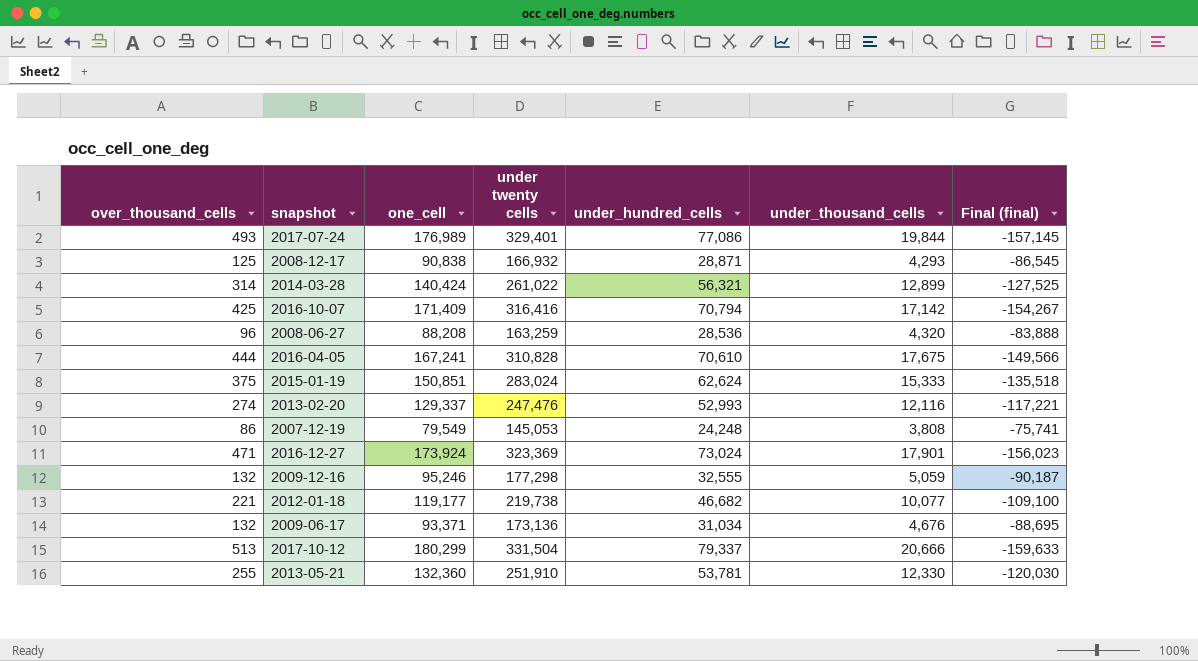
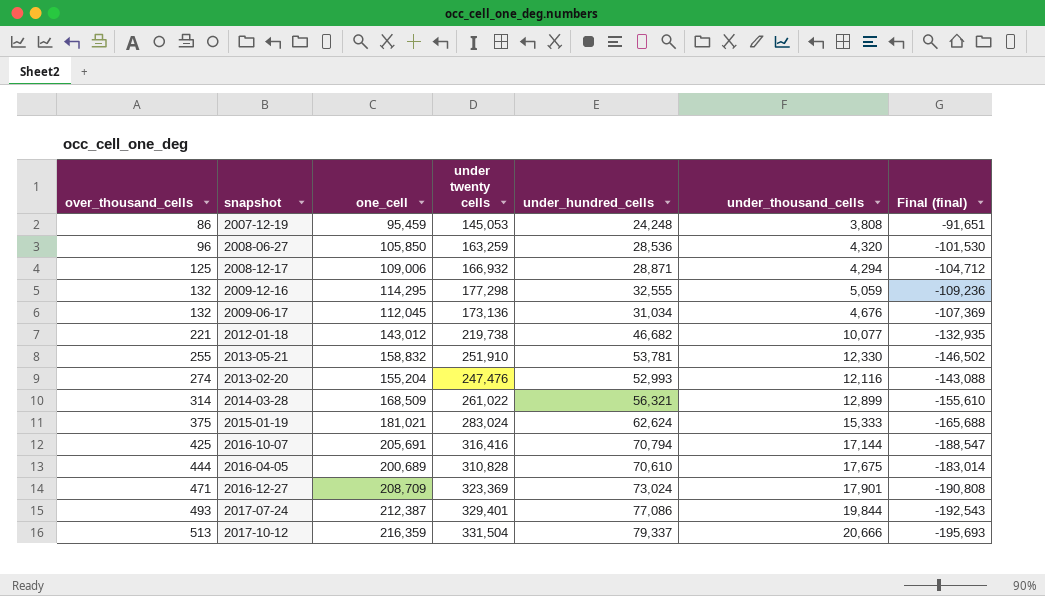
row order: none -> over_thousand_cells ascending
2007-12-19 | one_cell: 79,549 -> 95,459
2007-12-19 | Final (final): -75,741 -> -91,651
2008-06-27 | one_cell: 88,208 -> 105,850
2008-06-27 | Final (final): -83,888 -> -101,530
2008-12-17 | one_cell: 90,838 -> 109,006
2008-12-17 | under_thousand_cells: 4,293 -> 4,294
2008-12-17 | Final (final): -86,545 -> -104,712
2009-12-16 | one_cell: 95,246 -> 114,295
2009-12-16 | Final (final): -90,187 -> -109,236
2009-06-17 | one_cell: 93,371 -> 112,045
2009-06-17 | Final (final): -88,695 -> -107,369
2012-01-18 | one_cell: 119,177 -> 143,012
2012-01-18 | Final (final): -109,100 -> -132,935
2013-05-21 | one_cell: 132,360 -> 158,832
2013-05-21 | Final (final): -120,030 -> -146,502
2013-02-20 | one_cell: 129,337 -> 155,204
2013-02-20 | Final (final): -117,221 -> -143,088
2014-03-28 | one_cell: 140,424 -> 168,509
2014-03-28 | Final (final): -127,525 -> -155,610
2015-01-19 | one_cell: 150,851 -> 181,021
2015-01-19 | Final (final): -135,518 -> -165,688
2016-10-07 | one_cell: 171,409 -> 205,691
2016-10-07 | under_thousand_cells: 17,142 -> 17,144
2016-10-07 | Final (final): -154,267 -> -188,547
2016-04-05 | one_cell: 167,241 -> 200,689
2016-04-05 | Final (final): -149,566 -> -183,014
2016-12-27 | one_cell: 173,924 -> 208,709
2016-12-27 | Final (final): -156,023 -> -190,808
2017-07-24 | one_cell: 176,989 -> 212,387
2017-07-24 | Final (final): -157,145 -> -192,543
2017-10-12 | one_cell: 180,299 -> 216,359
2017-10-12 | Final (final): -159,633 -> -195,693

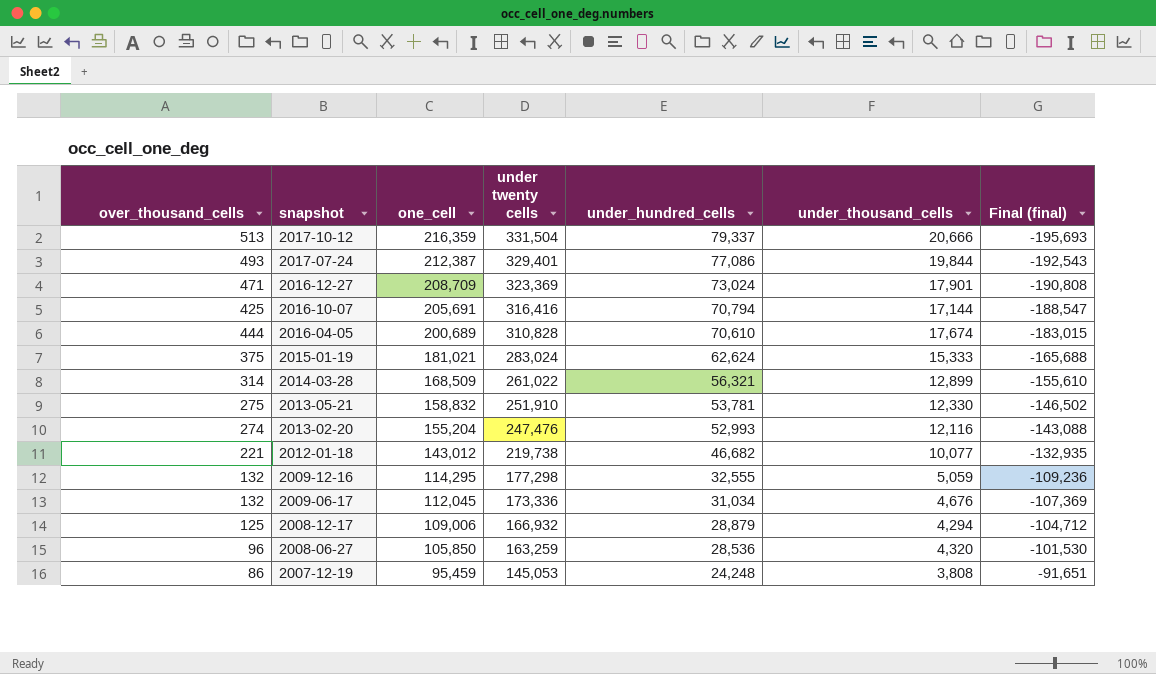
row order: over_thousand_cells ascending -> snapshot descending
2016-04-05 | under_thousand_cells: 17,675 -> 17,674
2016-04-05 | Final (final): -183,014 -> -183,015
2013-05-21 | over_thousand_cells: 255 -> 275
2009-06-17 | under twenty cells: 173,136 -> 173,336
2008-12-17 | under_hundred_cells: 28,871 -> 28,879

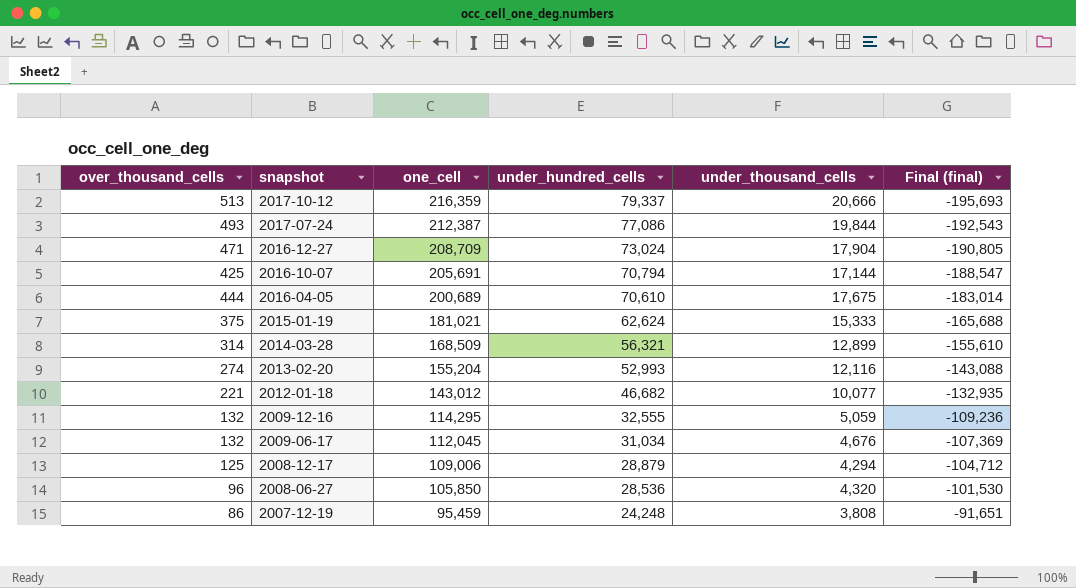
column under twenty cells | position: 4 -> none
row 2013-05-21: 275 | 158,832 | 251,910 | 53,781 | 12,330 | -146,502 -> none
2016-12-27 | under_thousand_cells: 17,901 -> 17,904
2016-12-27 | Final (final): -190,808 -> -190,805
2016-04-05 | under_thousand_cells: 17,674 -> 17,675
2016-04-05 | Final (final): -183,015 -> -183,014

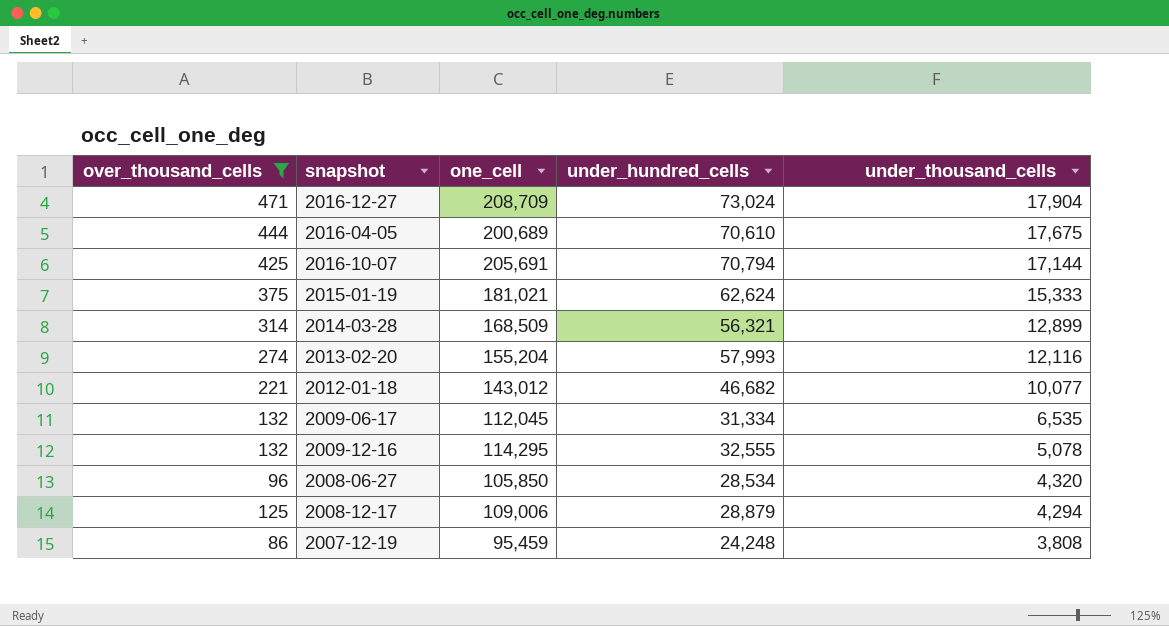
filter: none -> over_thousand_cells <= 471
row order: snapshot descending -> under_thousand_cells descending
column Final (final) | formula: [under_thousand_cells] - [one_cell] -> none
2013-02-20 | under_hundred_cells: 52,993 -> 57,993
2009-06-17 | under_hundred_cells: 31,034 -> 31,334
2009-06-17 | under_thousand_cells: 4,676 -> 6,535
2009-12-16 | under_thousand_cells: 5,059 -> 5,078
2008-06-27 | under_hundred_cells: 28,536 -> 28,534

